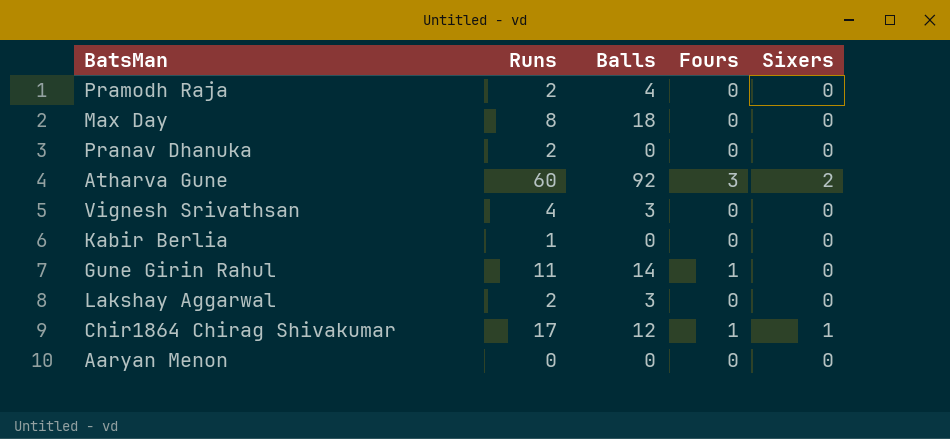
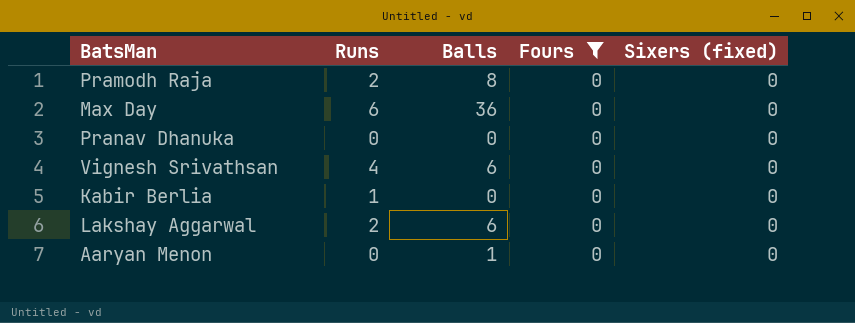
filter: none -> Fours = 0
column name: Sixers -> Sixers (fixed)
Pramodh Raja | Balls: 4 -> 8
Max Day | Runs: 8 -> 6
Max Day | Balls: 18 -> 36
Pranav Dhanuka | Runs: 2 -> 0
Vignesh Srivathsan | Balls: 3 -> 6
Lakshay Aggarwal | Balls: 3 -> 6
Aaryan Menon | Balls: 0 -> 1

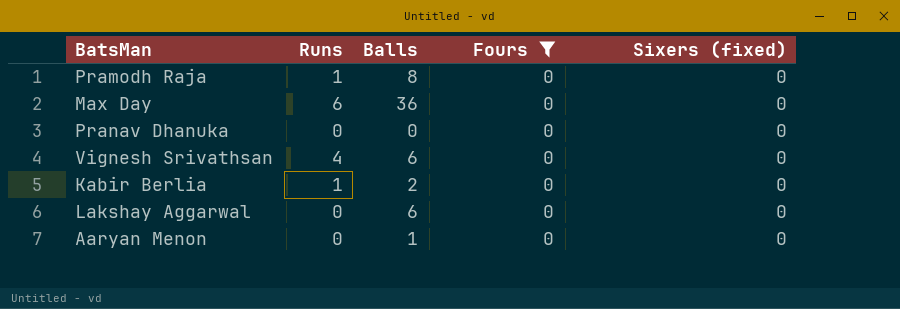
Pramodh Raja | Runs: 2 -> 1
Kabir Berlia | Balls: 0 -> 2
Lakshay Aggarwal | Runs: 2 -> 0

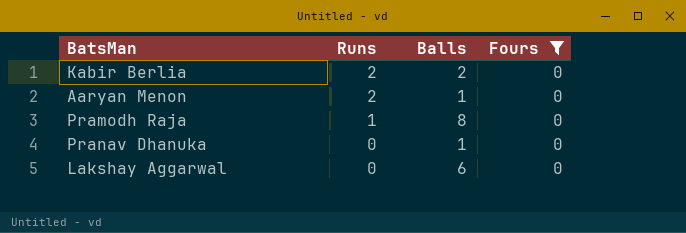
row order: none -> Runs descending
column Sixers (fixed) | position: 5 -> none
row Max Day: 6 | 36 | 0 | 0 -> none
row Vignesh Srivathsan: 4 | 6 | 0 | 0 -> none
Kabir Berlia | Runs: 1 -> 2
Aaryan Menon | Runs: 0 -> 2
Pranav Dhanuka | Balls: 0 -> 1

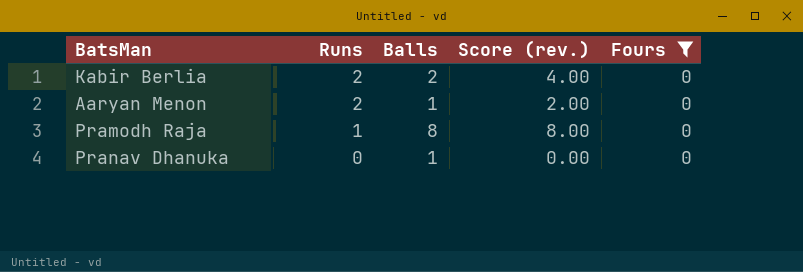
column Score (rev.) | formula: none -> [Runs] * [Balls]
row Lakshay Aggarwal: 0 | 6 | 0 -> none

